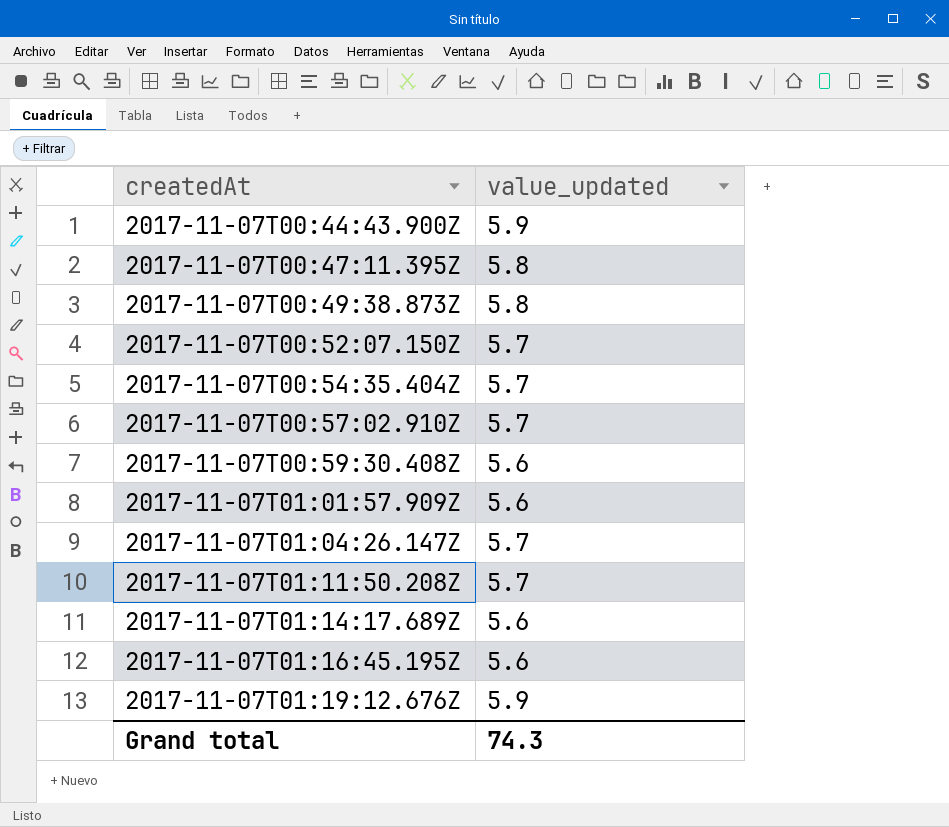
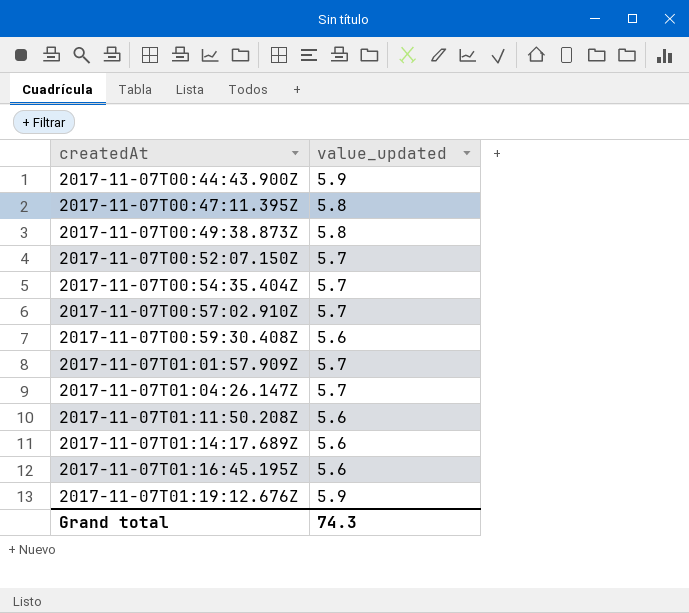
2017-11-07T01:01:57.909Z | value_updated: 5.6 -> 5.7
2017-11-07T01:11:50.208Z | value_updated: 5.7 -> 5.6

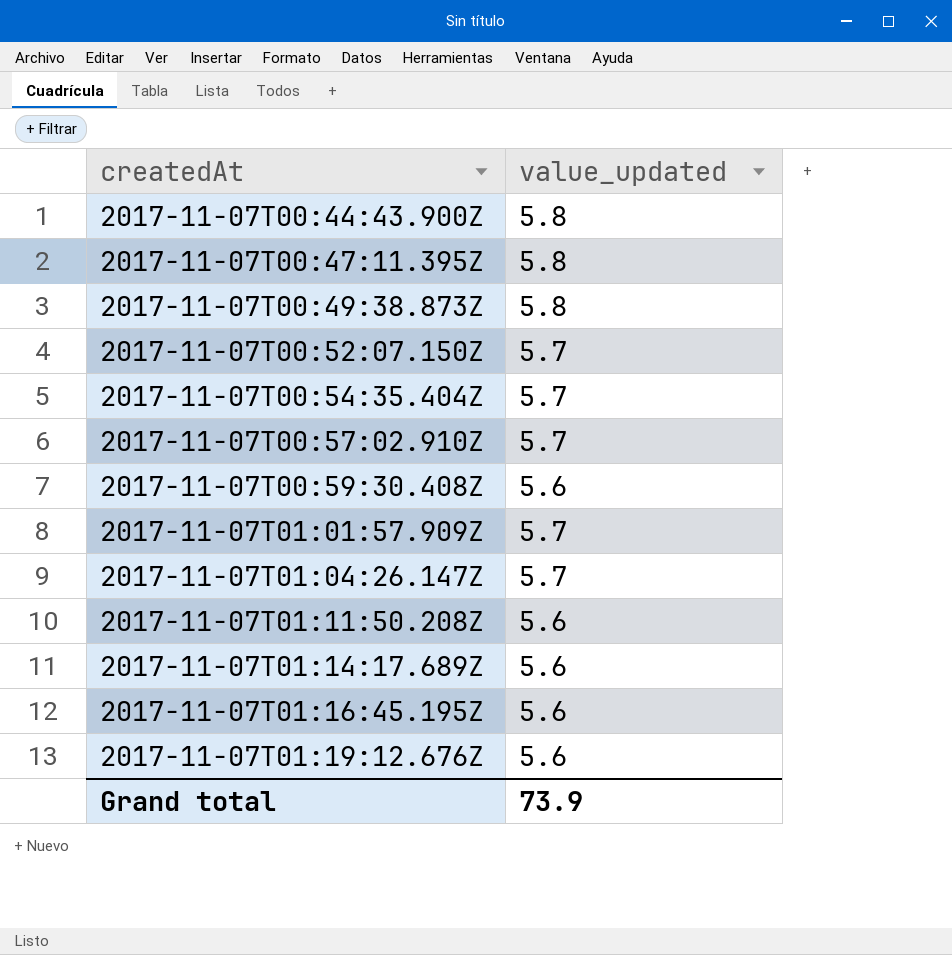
2017-11-07T00:44:43.900Z | value_updated: 5.9 -> 5.8
2017-11-07T01:19:12.676Z | value_updated: 5.9 -> 5.6
Grand total | value_updated: 74.3 -> 73.9

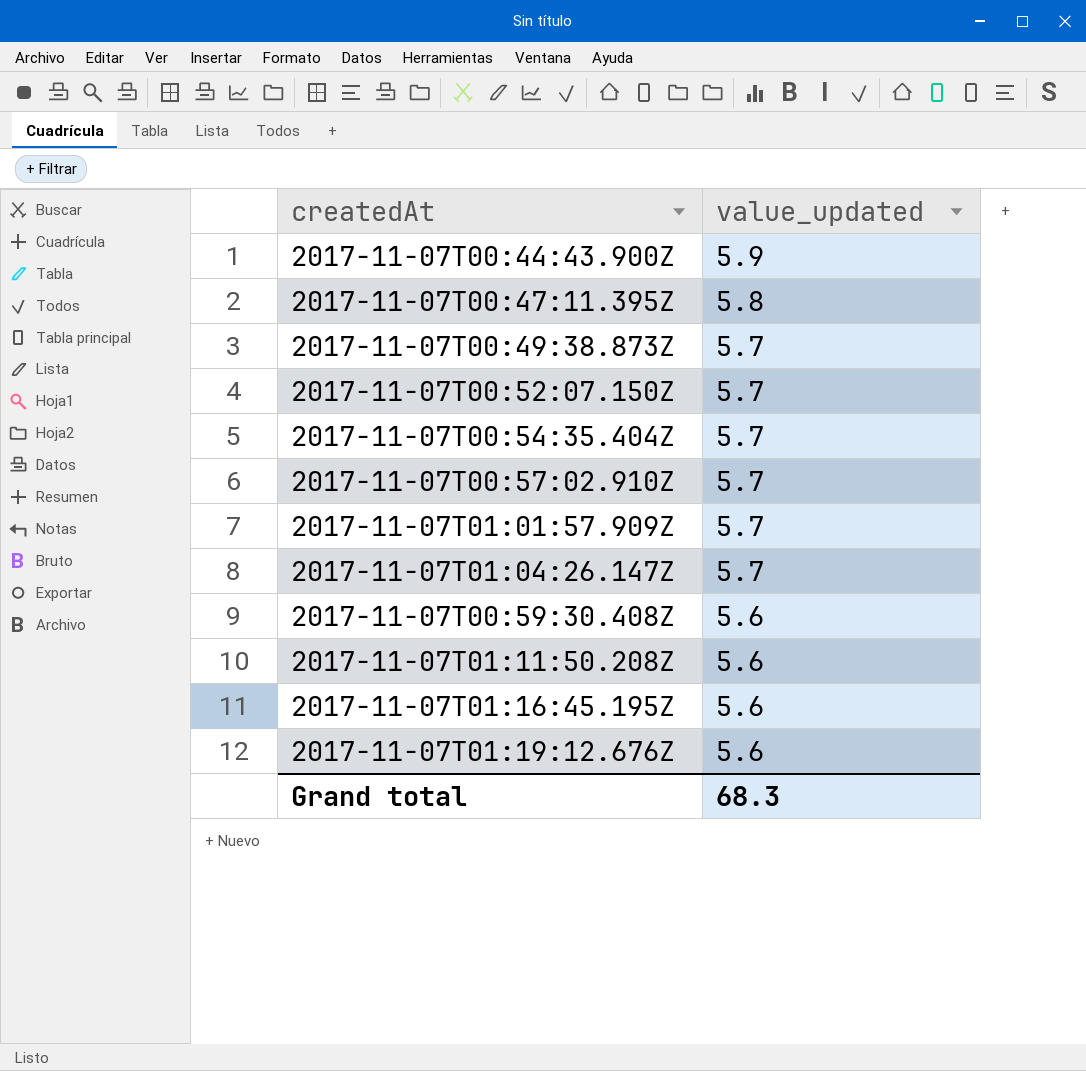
row order: createdAt ascending -> value_updated descending
row 2017-11-07T01:14:17.689Z: 5.6 -> none
2017-11-07T00:44:43.900Z | value_updated: 5.8 -> 5.9
2017-11-07T00:49:38.873Z | value_updated: 5.8 -> 5.7
Grand total | value_updated: 73.9 -> 68.3

